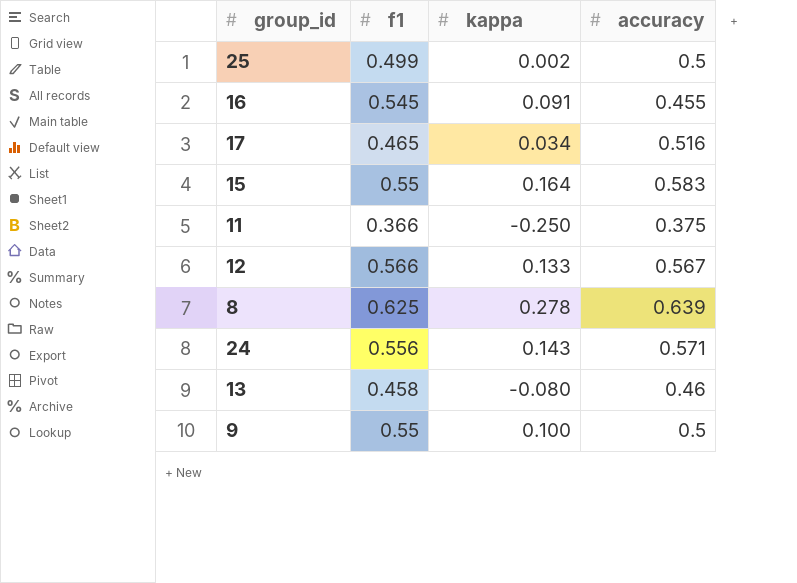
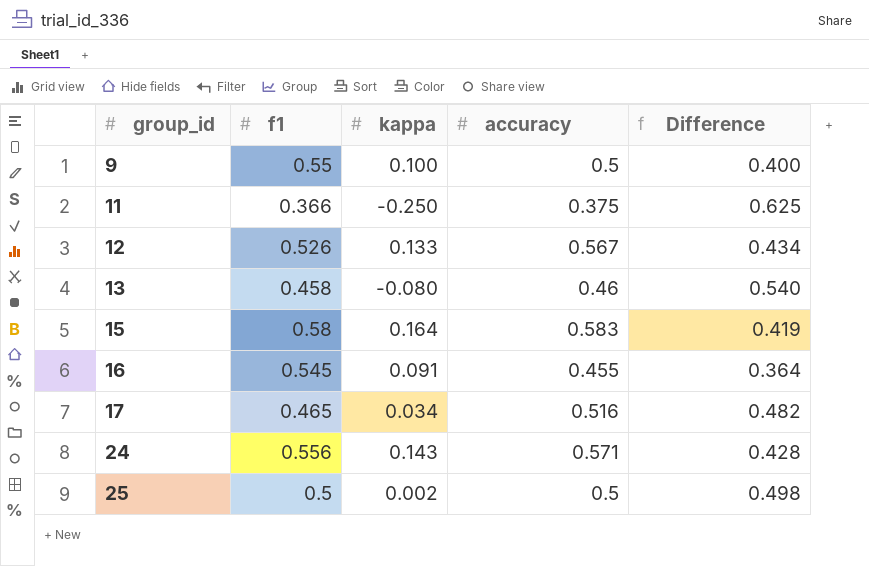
row order: none -> group_id ascending
column Difference | formula: none -> [accuracy] - [kappa]
row 8: 0.625 | 0.278 | 0.639 -> none
12 | f1: 0.566 -> 0.526
15 | f1: 0.55 -> 0.58
25 | f1: 0.499 -> 0.5

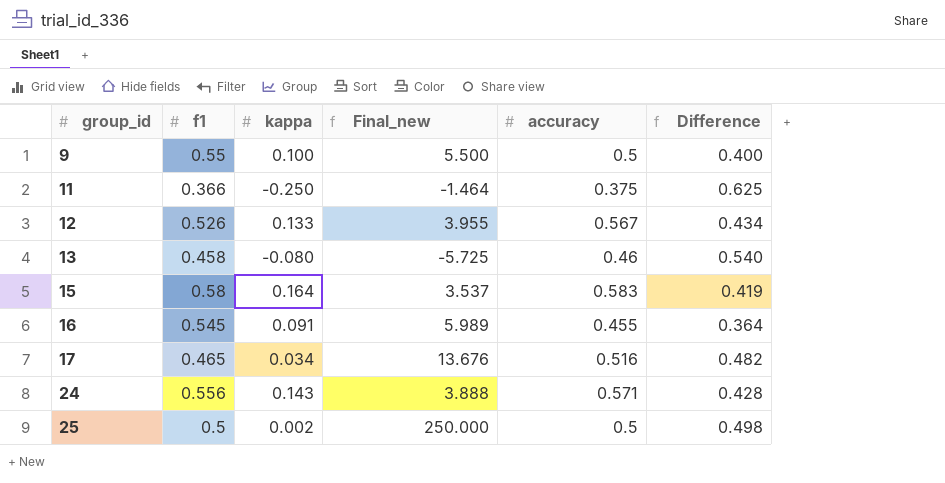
column Final_new | formula: none -> [f1] / [kappa]

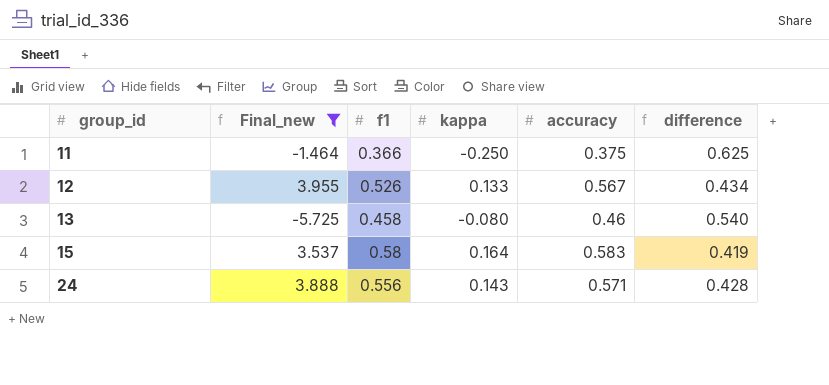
filter: none -> Final_new <= 3.955
column Final_new | position: 4 -> 2
column name: Difference -> difference

